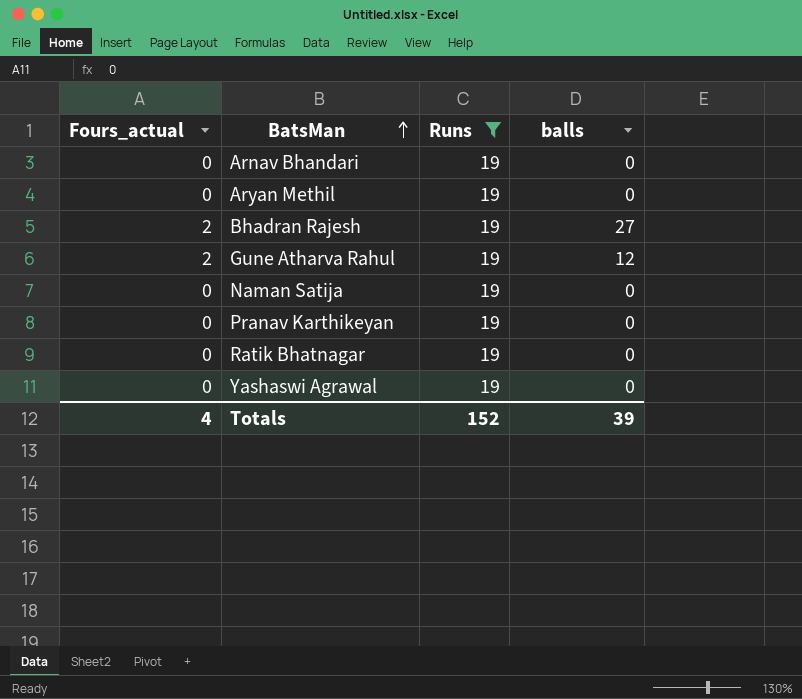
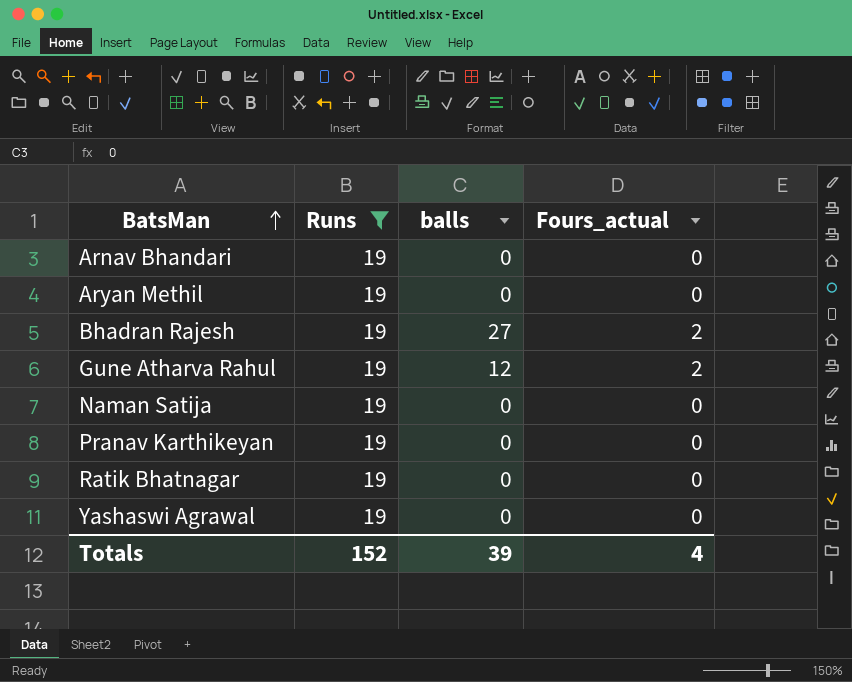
column Fours_actual | position: 1 -> 4

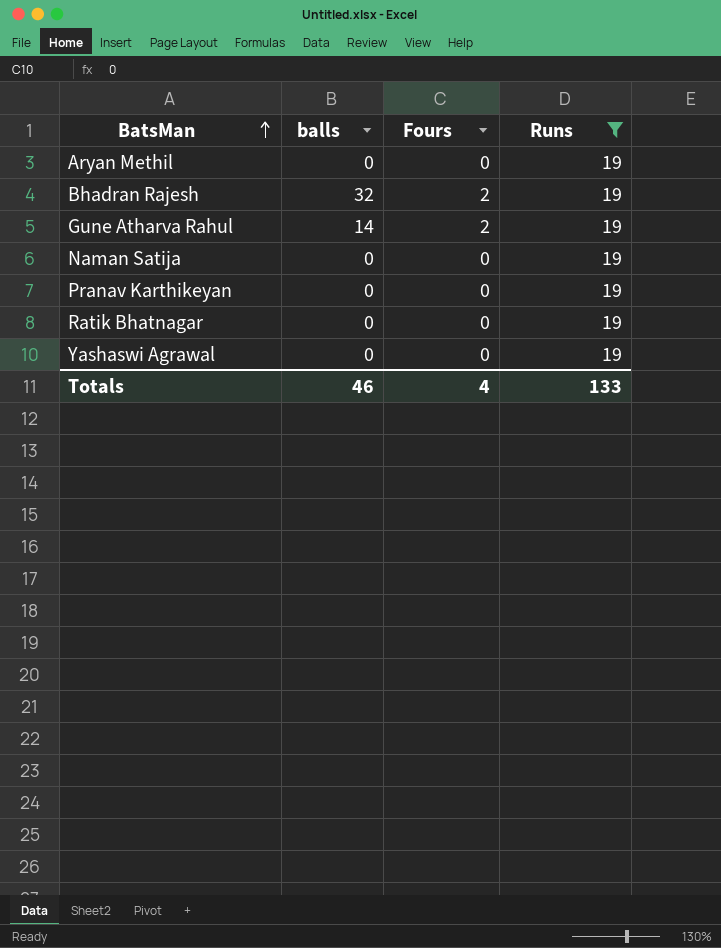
column name: Fours_actual -> Fours
column Runs | position: 2 -> 4
row Arnav Bhandari: 19 | 0 | 0 -> none
Bhadran Rajesh | balls: 27 -> 32
Gune Atharva Rahul | balls: 12 -> 14
Totals | balls: 39 -> 46
Totals | Runs: 152 -> 133

